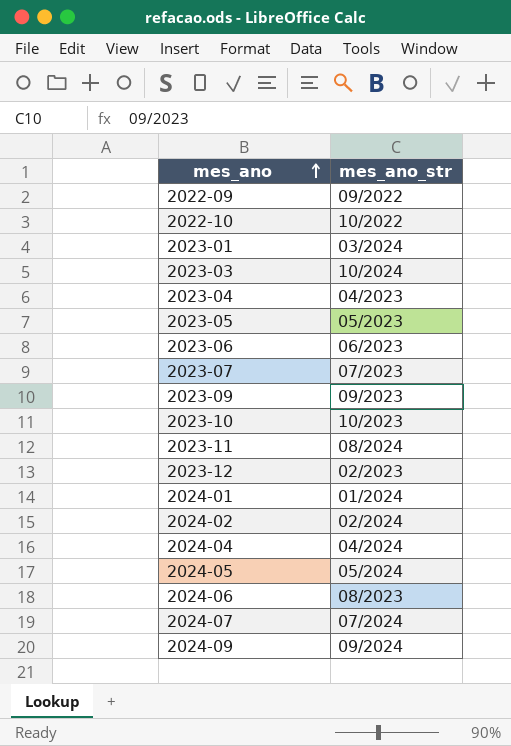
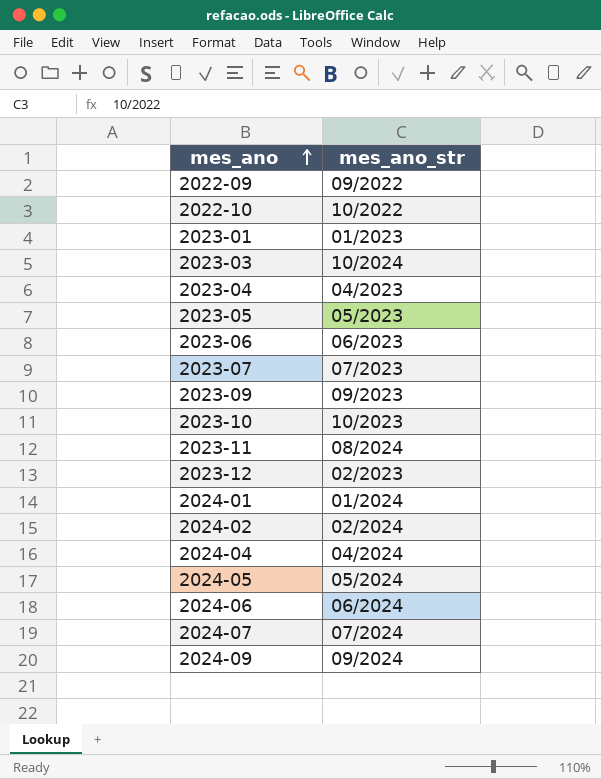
2023-01 | mes_ano_str: 03/2024 -> 01/2023
2024-06 | mes_ano_str: 08/2023 -> 06/2024

